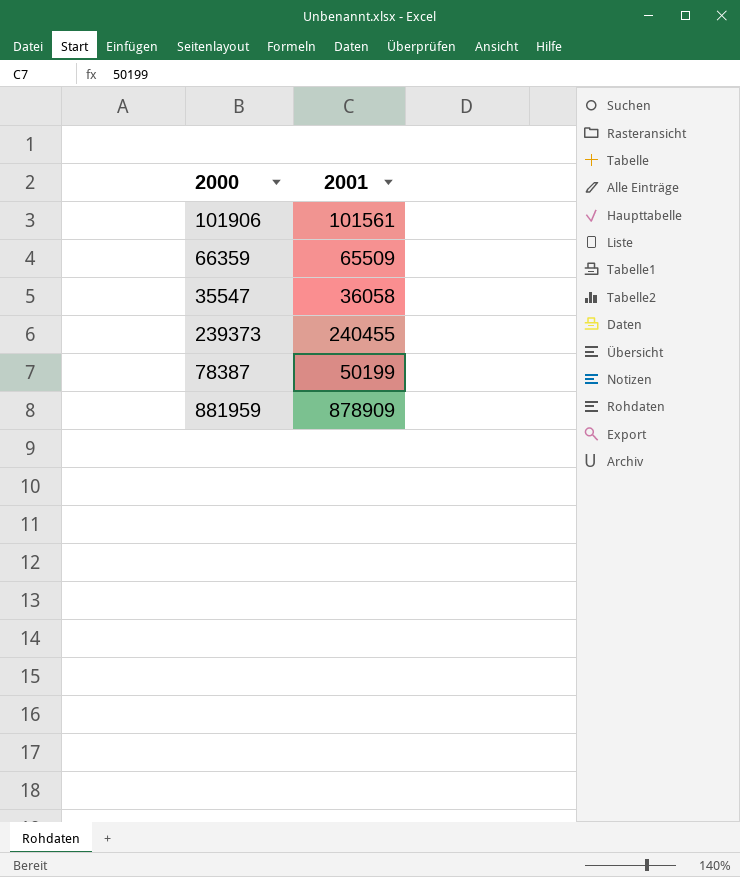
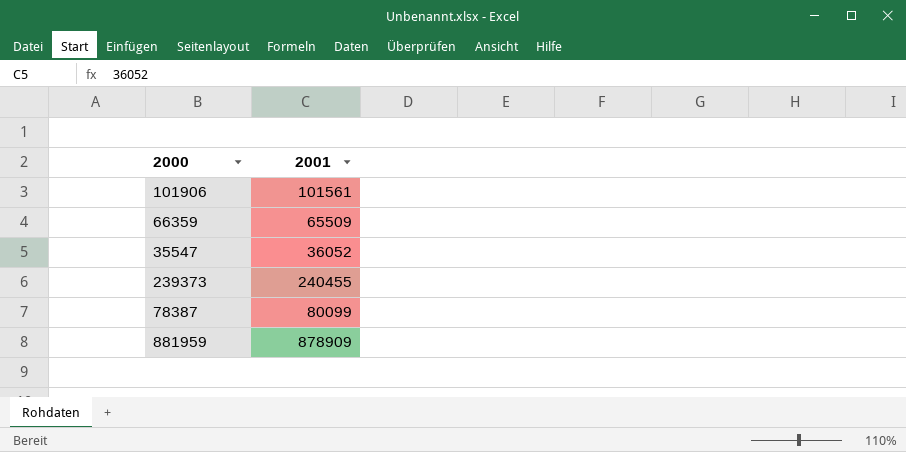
35547 | 2001: 36058 -> 36052
78387 | 2001: 50199 -> 80099

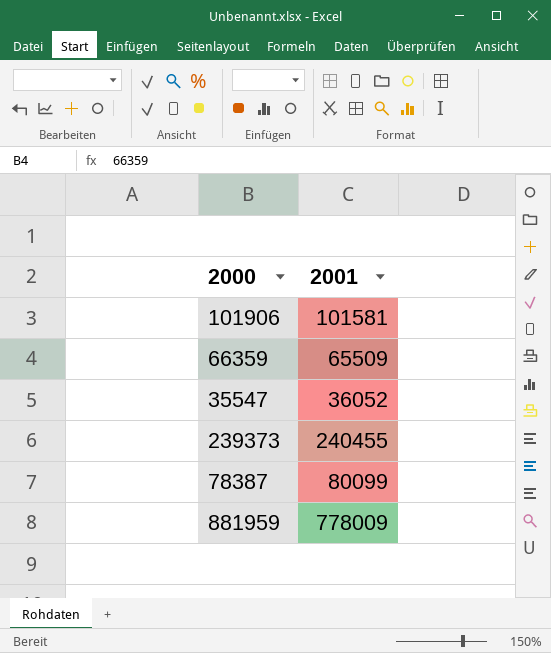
101906 | 2001: 101561 -> 101581
881959 | 2001: 878909 -> 778009

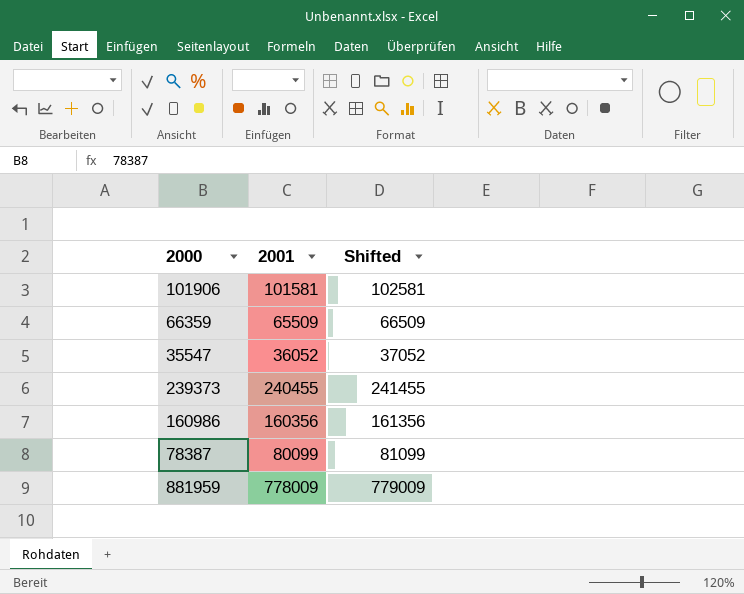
column Shifted | formula: none -> [2001] + 1000
row 160986: none -> 160356 | 161356

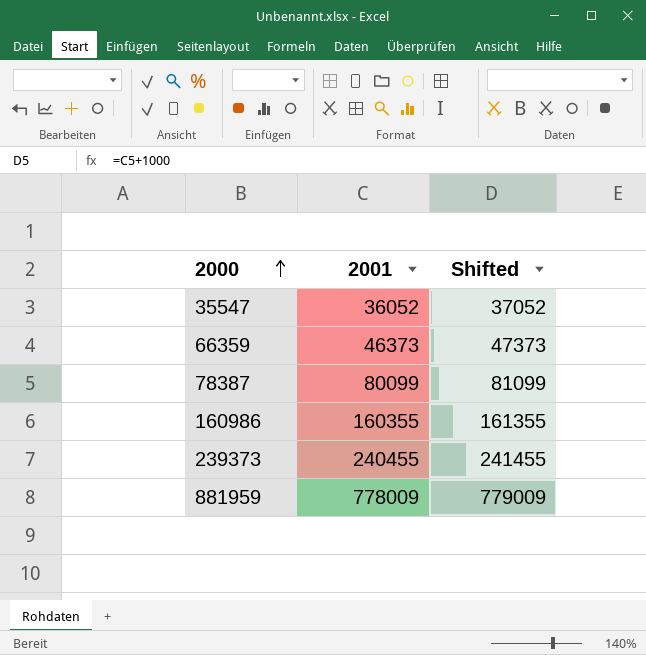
row order: none -> 2000 ascending
row 101906: 101581 | 102581 -> none
66359 | 2001: 65509 -> 46373
66359 | Shifted: 66509 -> 47373
160986 | 2001: 160356 -> 160355
160986 | Shifted: 161356 -> 161355

